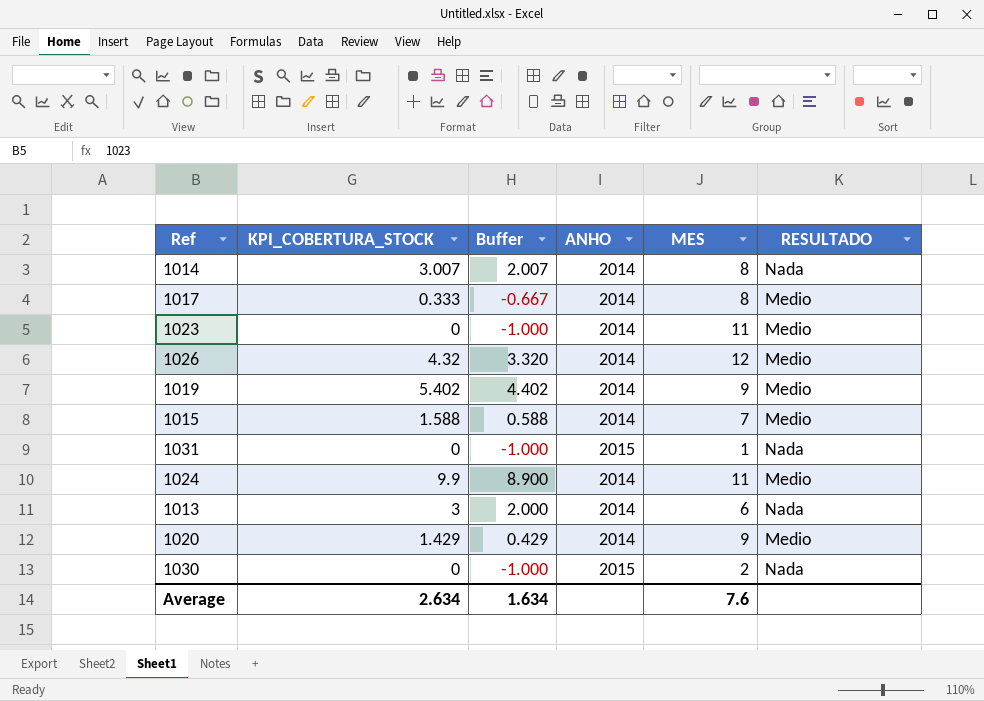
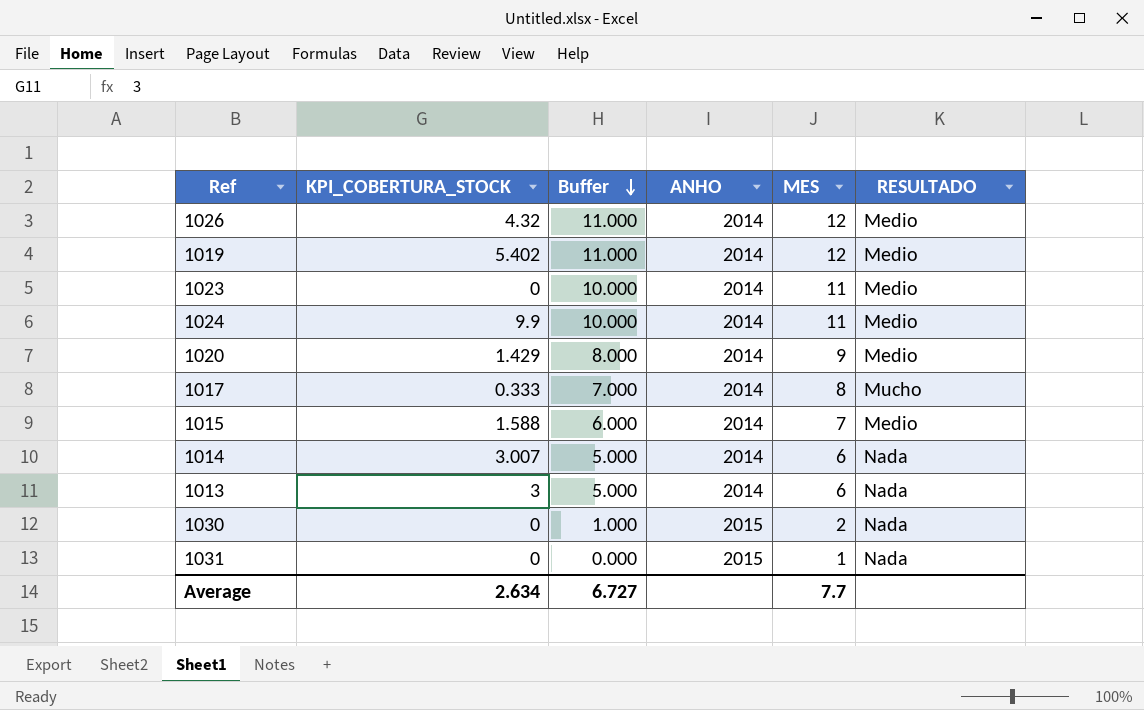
row order: none -> Buffer descending
column Buffer | formula: [KPI_COBERTURA_STOCK] - 1 -> [MES] - 1
1019 | MES: 9 -> 12
1017 | RESULTADO: Medio -> Mucho
1014 | MES: 8 -> 6
Average | Buffer: 1.634 -> 6.727
Average | MES: 7.6 -> 7.7

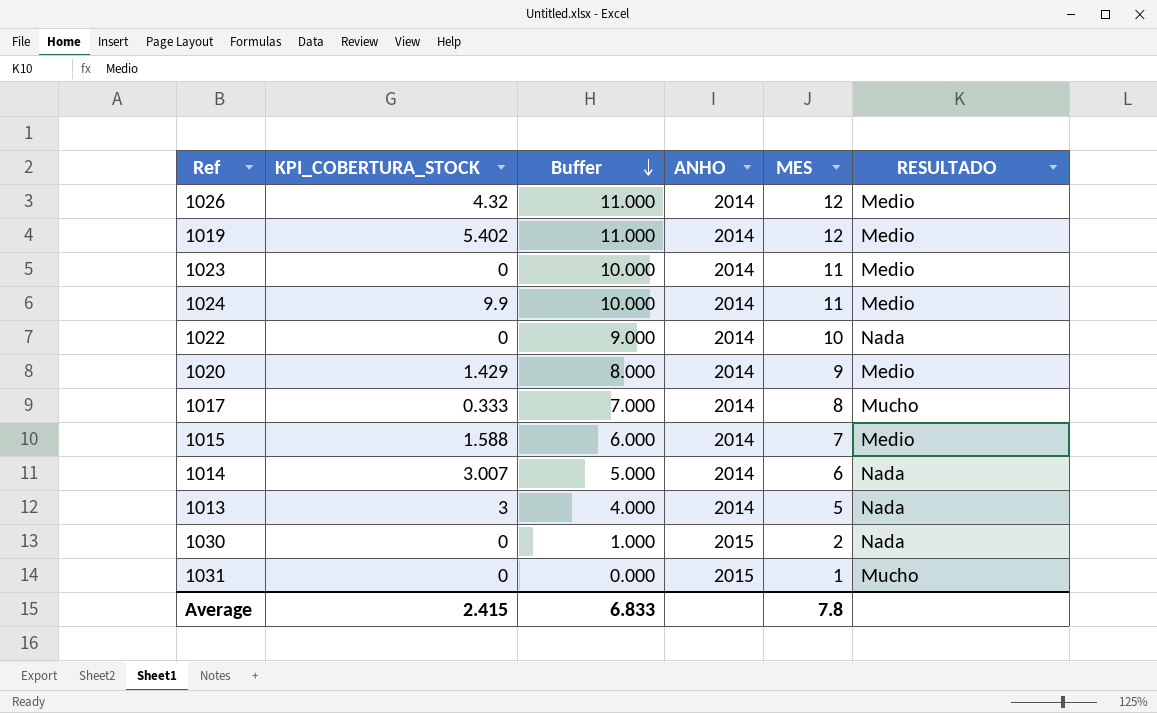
row 1022: none -> 0 | 9.000 | 2014 | 10 | Nada
1013 | Buffer: 5.000 -> 4.000
1013 | MES: 6 -> 5
1031 | RESULTADO: Nada -> Mucho
Average | KPI_COBERTURA_STOCK: 2.634 -> 2.415
Average | Buffer: 6.727 -> 6.833
Average | MES: 7.7 -> 7.8

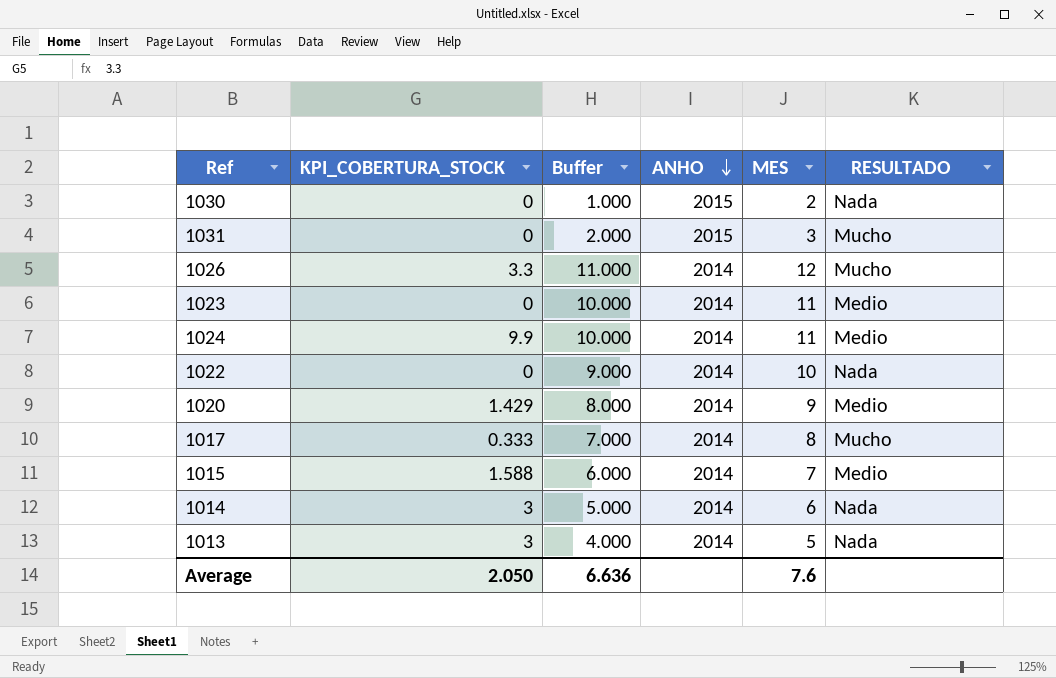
row order: Buffer descending -> ANHO descending
row 1019: 5.402 | 11.000 | 2014 | 12 | Medio -> none
1031 | Buffer: 0.000 -> 2.000
1031 | MES: 1 -> 3
1026 | KPI_COBERTURA_STOCK: 4.32 -> 3.3
1026 | RESULTADO: Medio -> Mucho
1014 | KPI_COBERTURA_STOCK: 3.007 -> 3
Average | KPI_COBERTURA_STOCK: 2.415 -> 2.050
Average | Buffer: 6.833 -> 6.636
Average | MES: 7.8 -> 7.6

